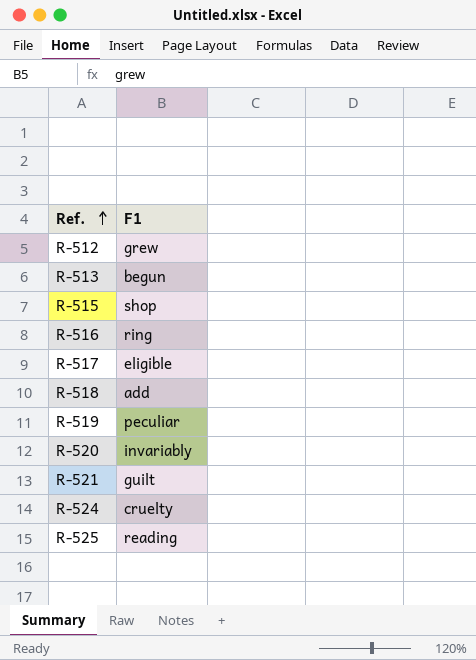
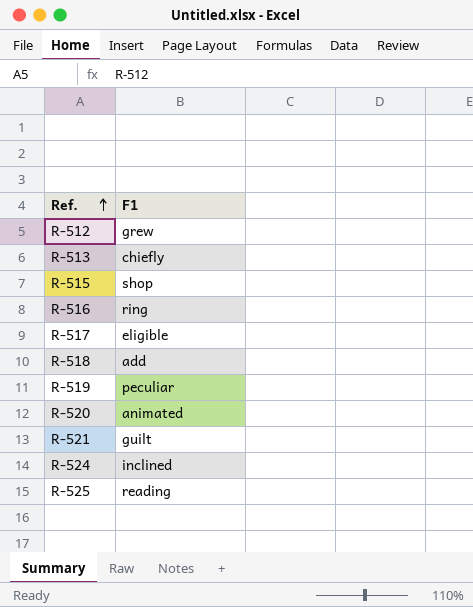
R-513 | F1: begun -> chiefly
R-520 | F1: invariably -> animated
R-524 | F1: cruelty -> inclined

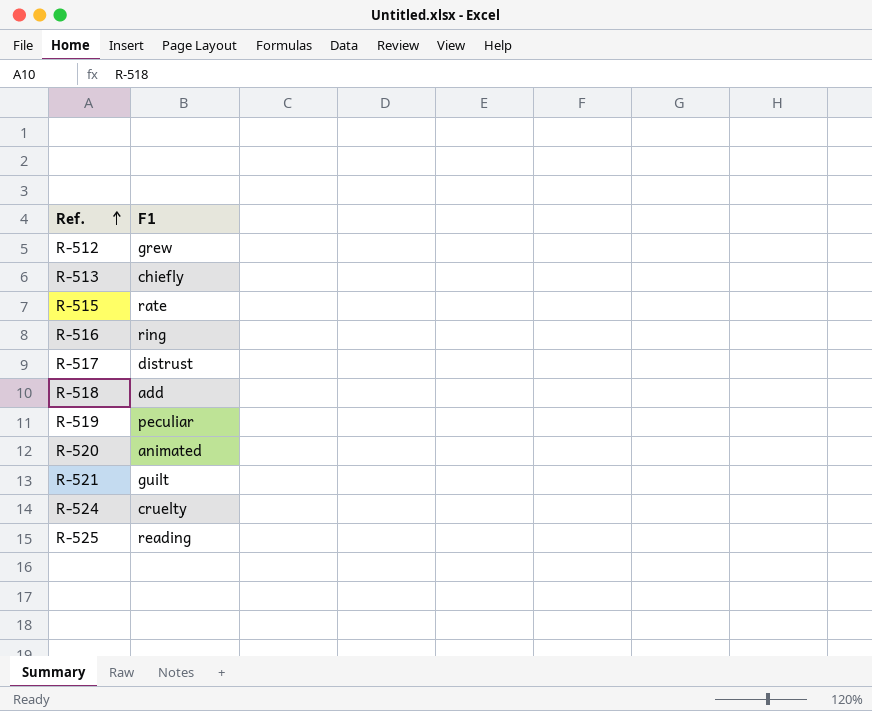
R-515 | F1: shop -> rate
R-517 | F1: eligible -> distrust
R-524 | F1: inclined -> cruelty

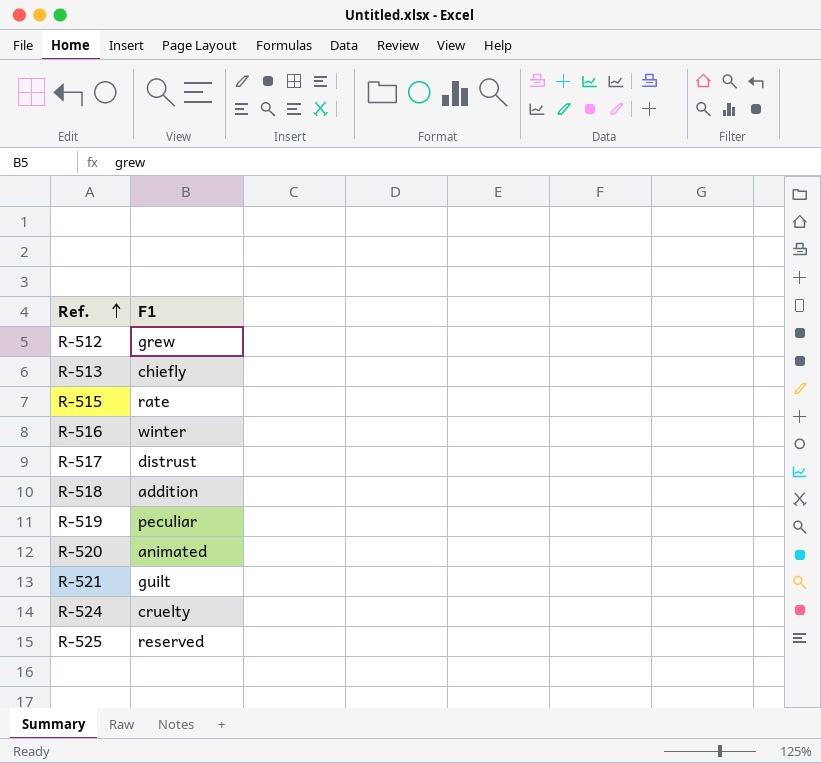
R-516 | F1: ring -> winter
R-518 | F1: add -> addition
R-525 | F1: reading -> reserved

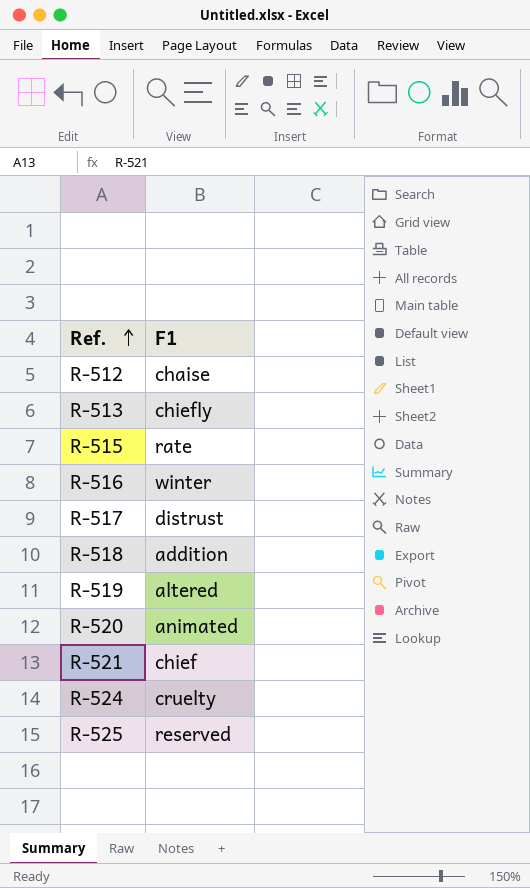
R-512 | F1: grew -> chaise
R-519 | F1: peculiar -> altered
R-521 | F1: guilt -> chief

